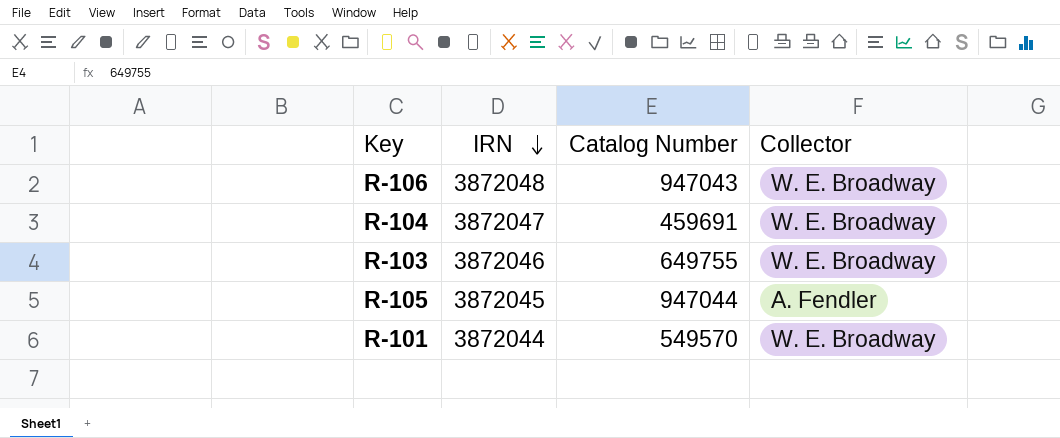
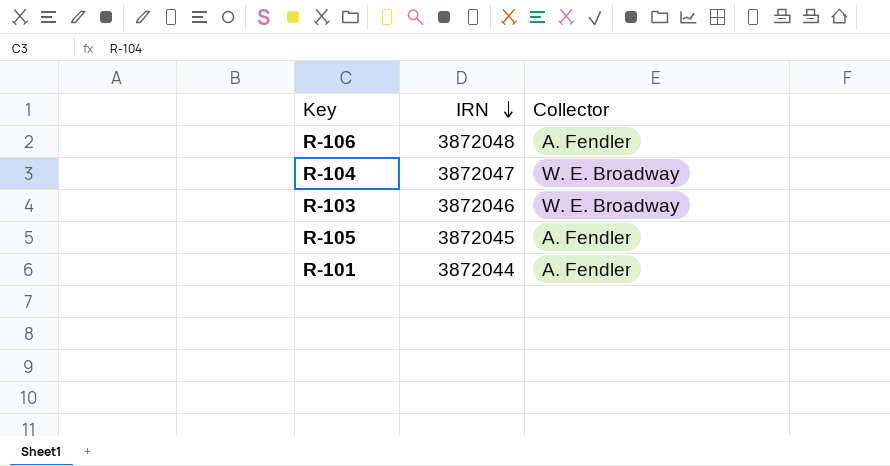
column Catalog Number | position: 3 -> none
R-106 | Collector: W. E. Broadway -> A. Fendler
R-101 | Collector: W. E. Broadway -> A. Fendler

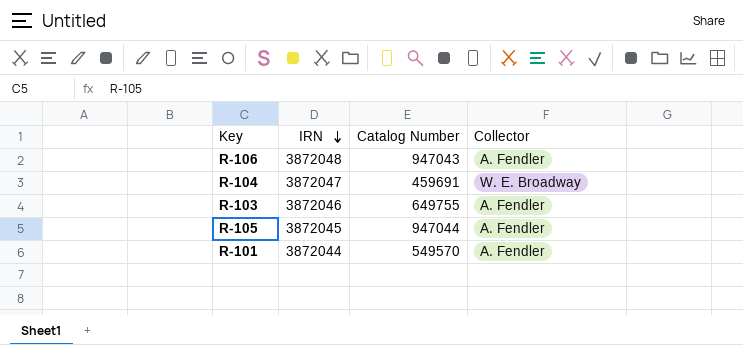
column Catalog Number | position: none -> 3
R-103 | Collector: W. E. Broadway -> A. Fendler

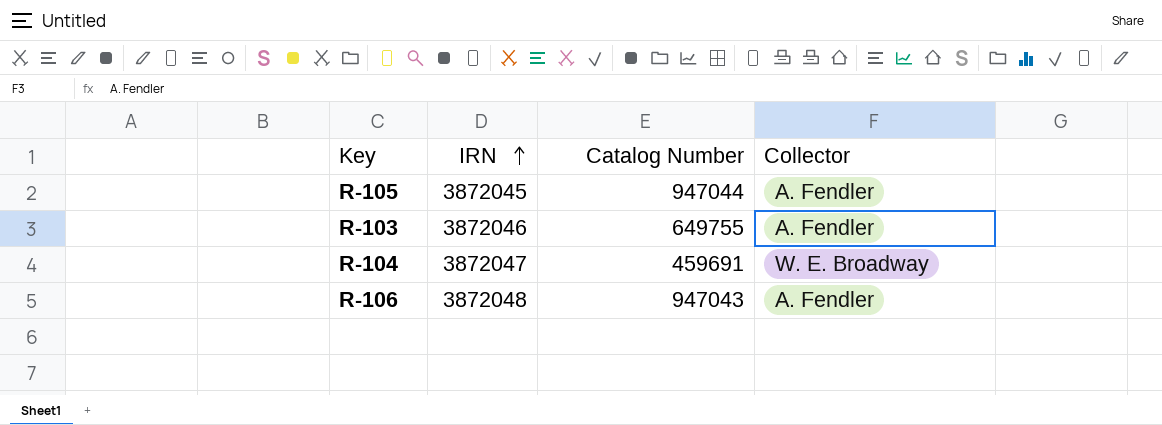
row order: IRN descending -> IRN ascending
row R-101: 3872044 | 549570 | A. Fendler -> none

